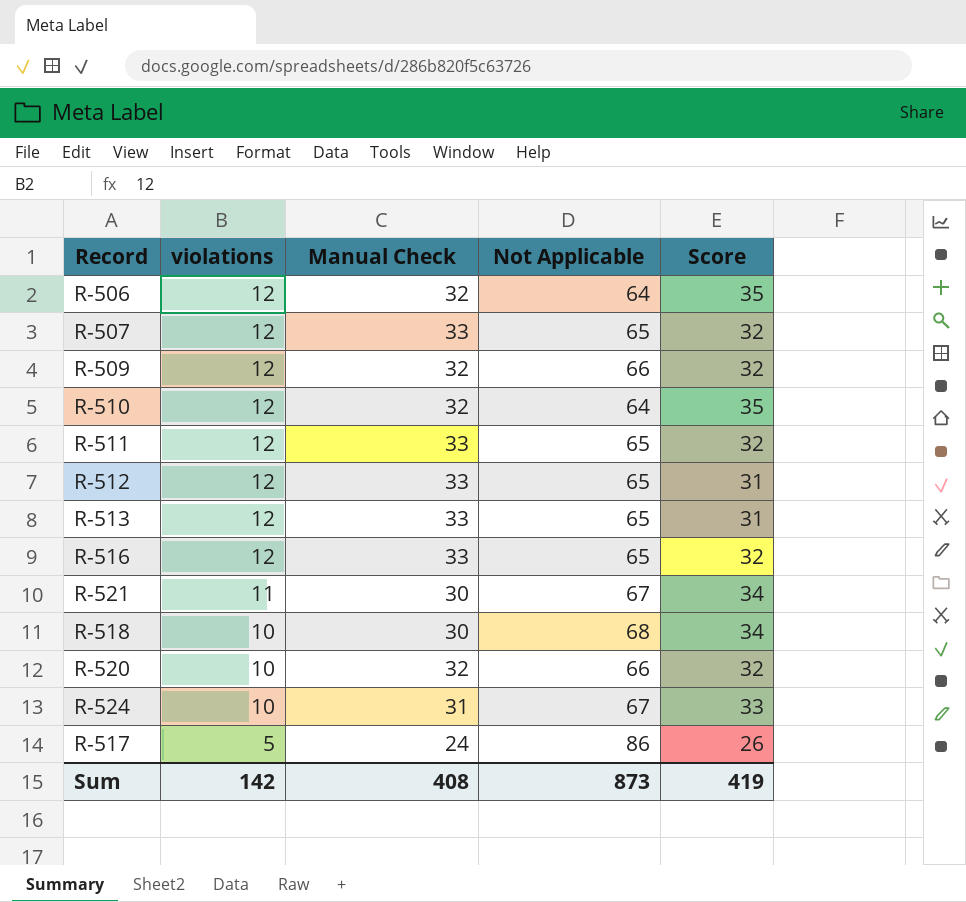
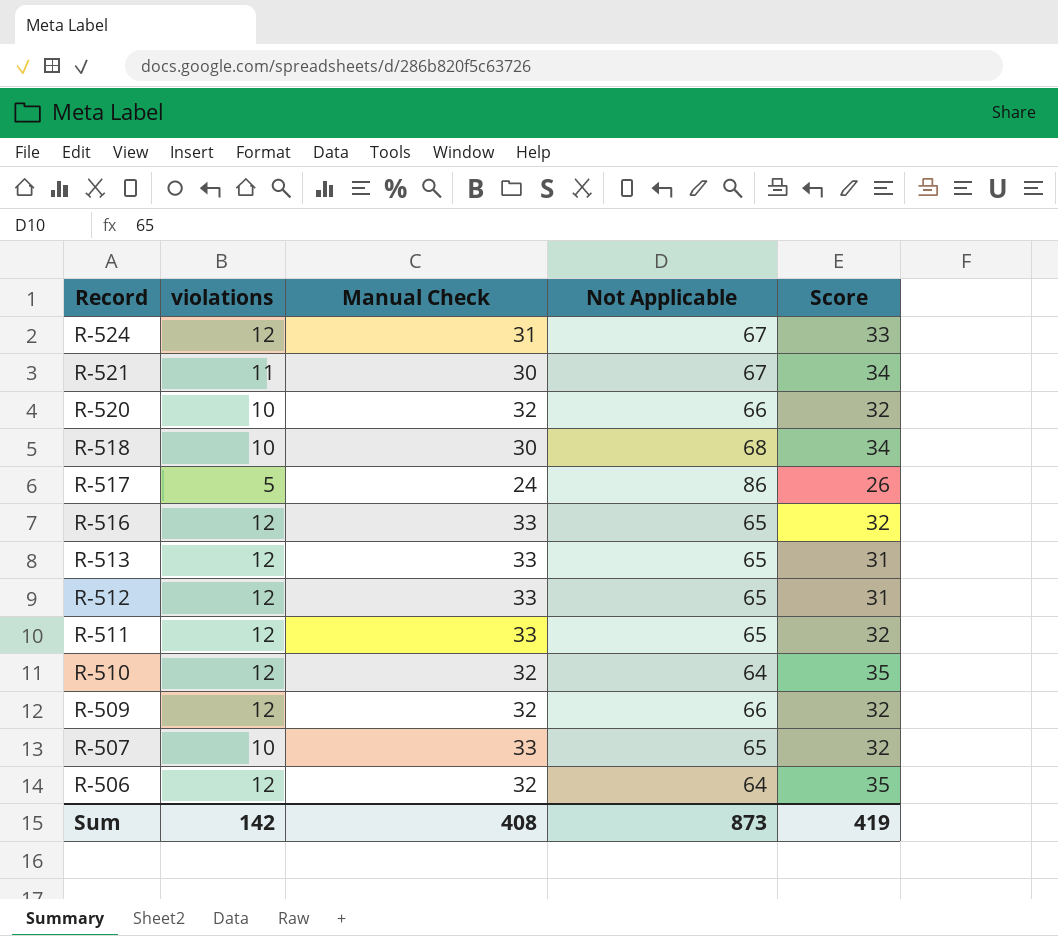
row order: violations descending -> Record descending
R-524 | violations: 10 -> 12
R-507 | violations: 12 -> 10

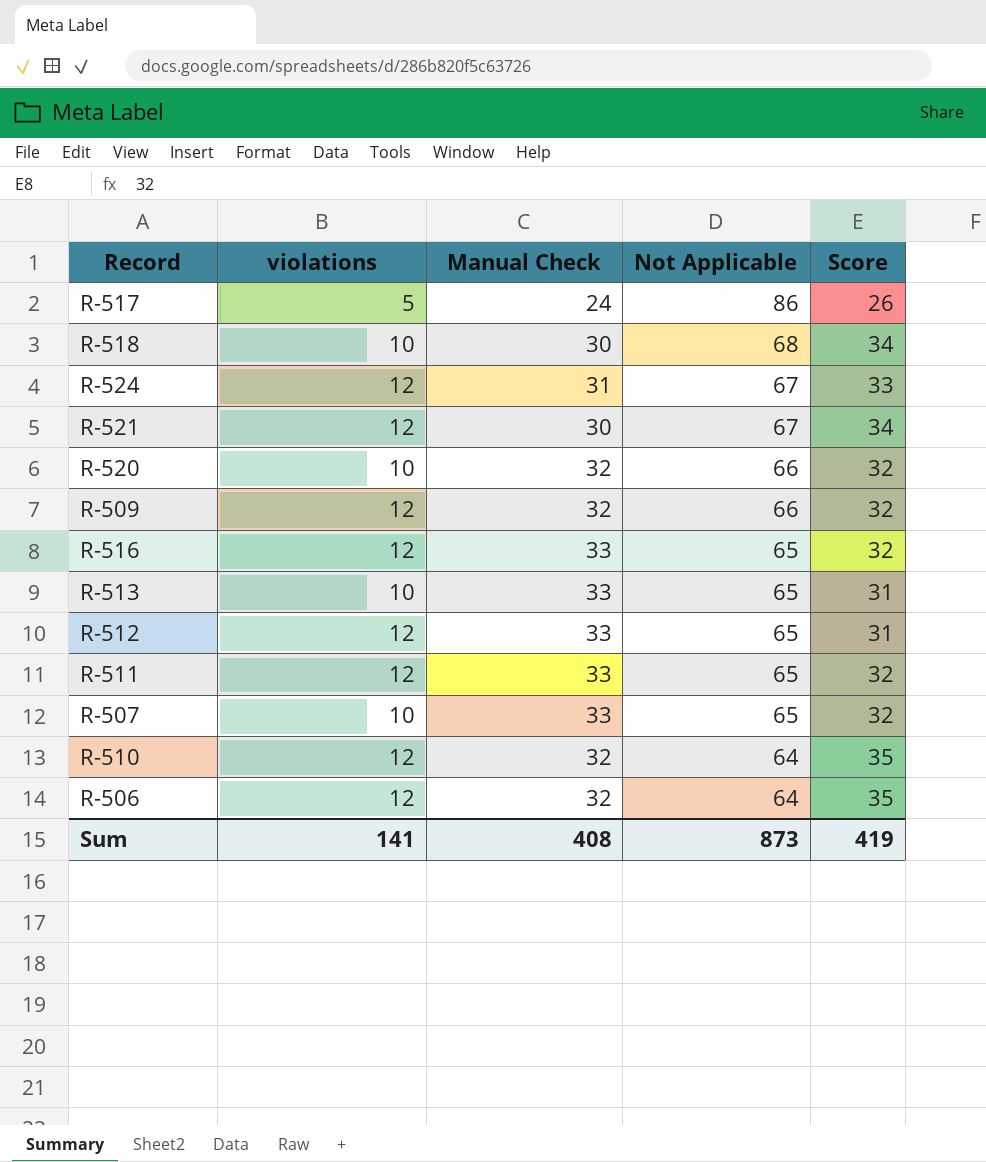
row order: Record descending -> Not Applicable descending
R-521 | violations: 11 -> 12
R-513 | violations: 12 -> 10
Sum | violations: 142 -> 141

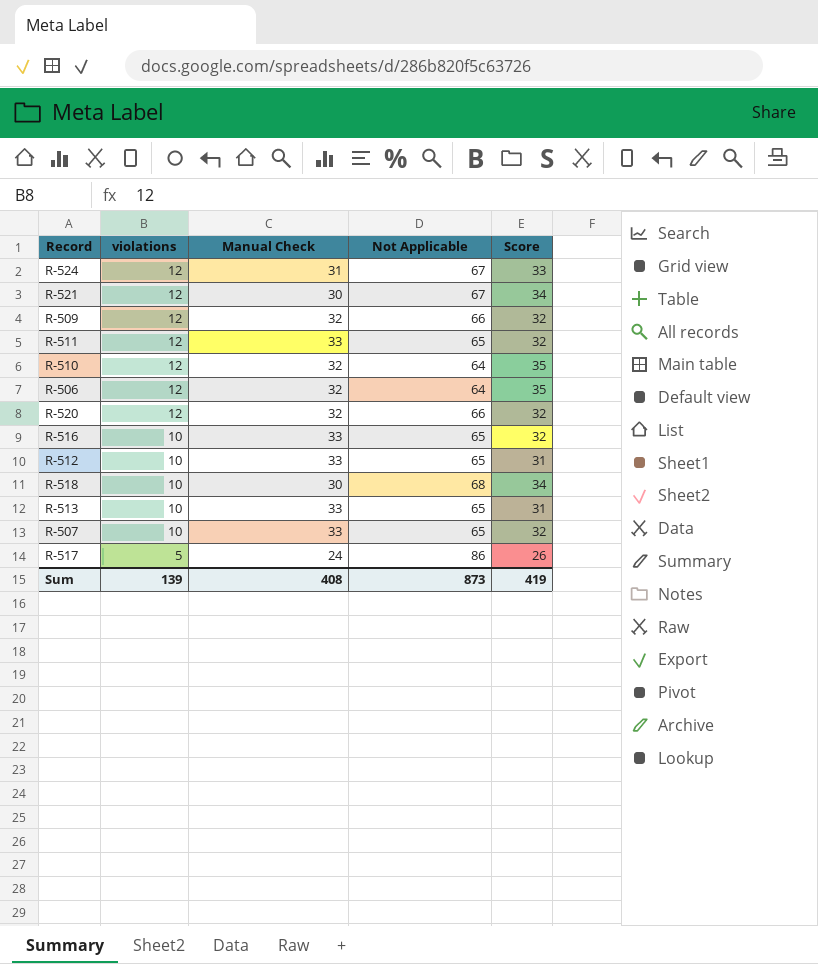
row order: Not Applicable descending -> violations descending
R-520 | violations: 10 -> 12
R-516 | violations: 12 -> 10
R-512 | violations: 12 -> 10
Sum | violations: 141 -> 139

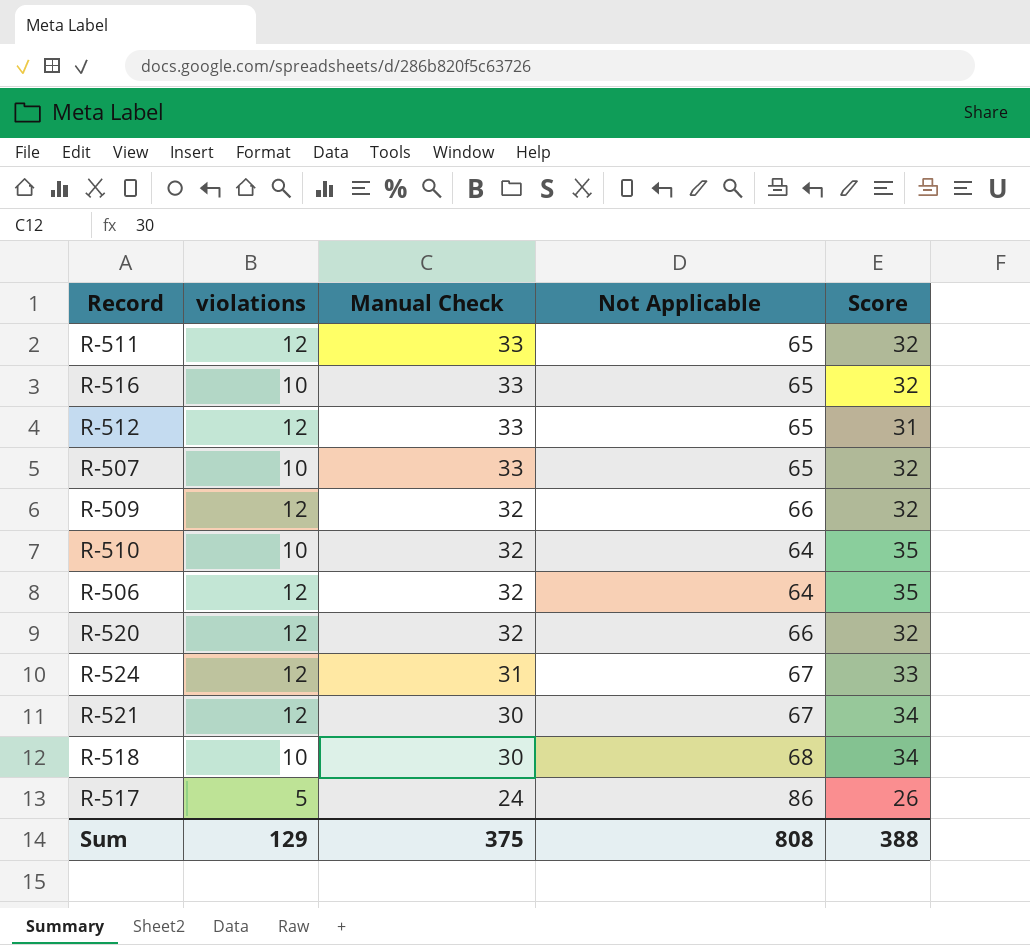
row order: violations descending -> Manual Check descending
row R-513: 10 | 33 | 65 | 31 -> none
R-512 | violations: 10 -> 12
R-510 | violations: 12 -> 10
Sum | violations: 139 -> 129
Sum | Manual Check: 408 -> 375
Sum | Not Applicable: 873 -> 808
Sum | Score: 419 -> 388

